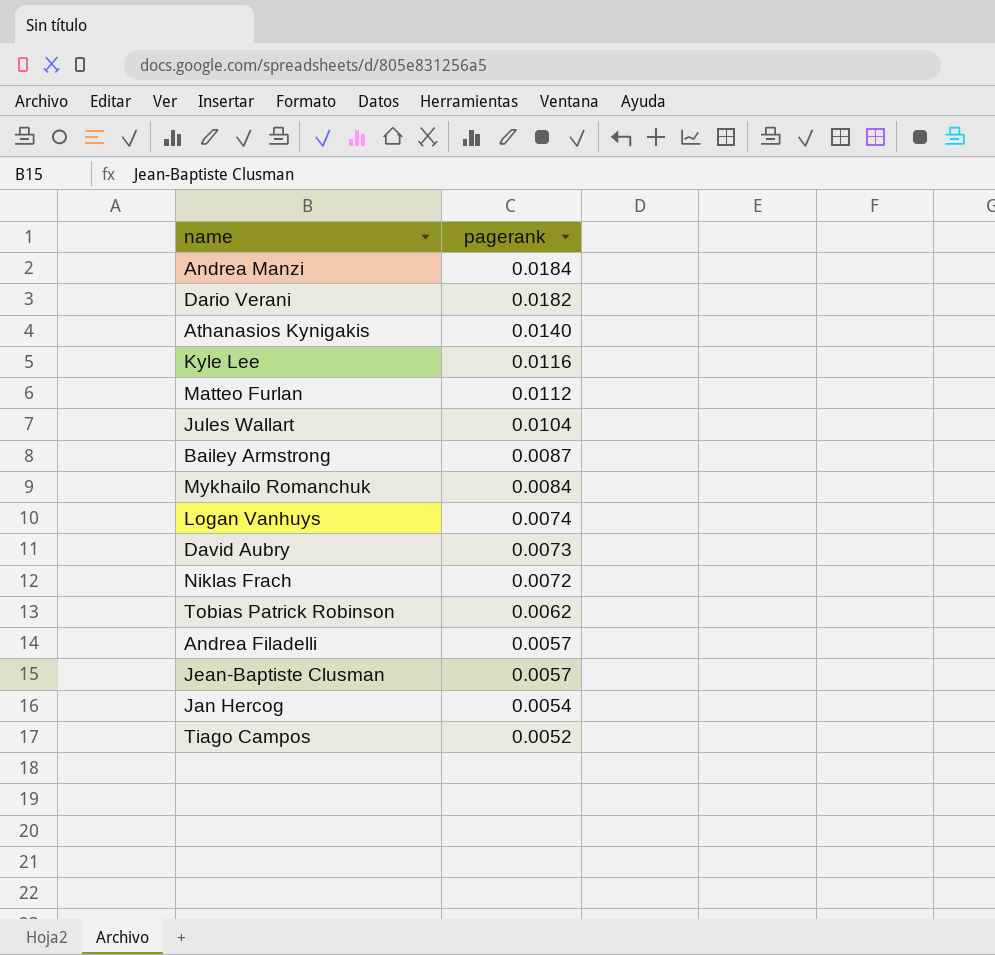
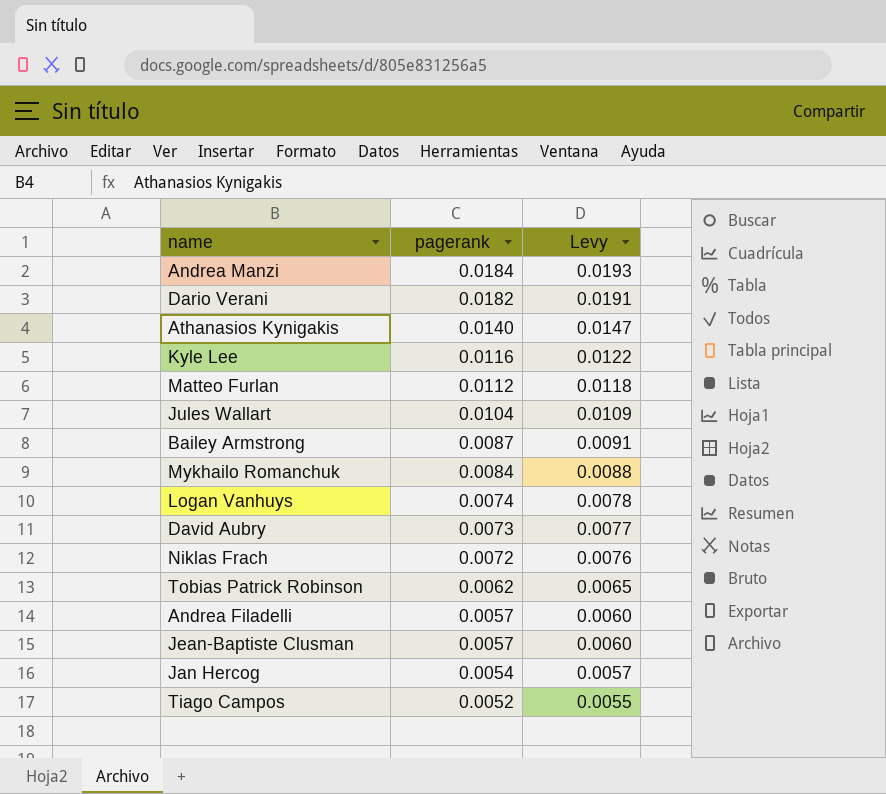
column Levy | formula: none -> [pagerank] * 1.05

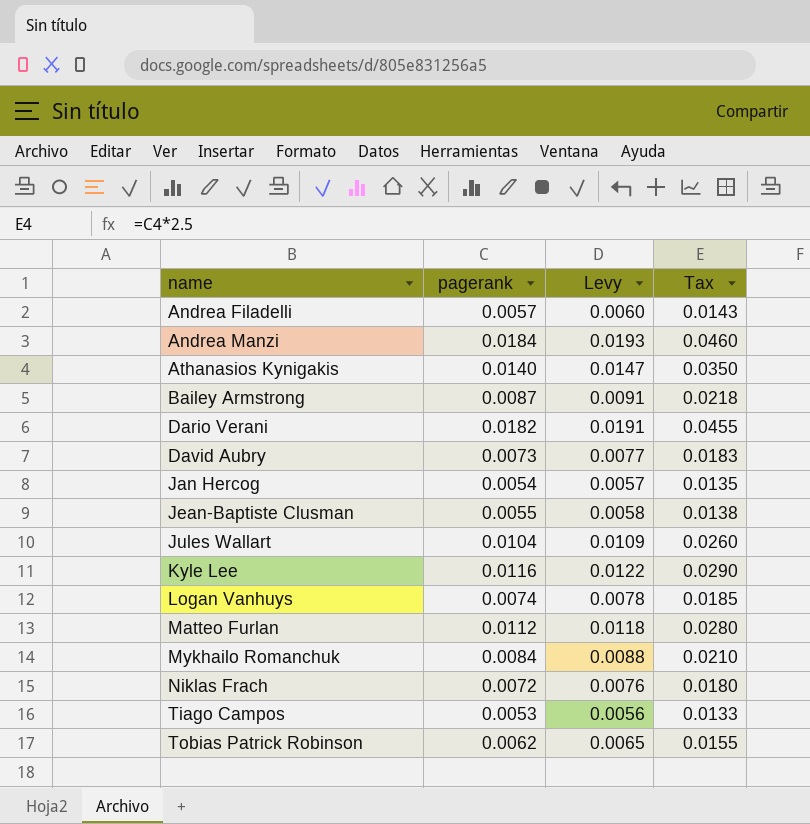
row order: pagerank descending -> name ascending
column Tax | formula: none -> [pagerank] * 2.5
Jean-Baptiste Clusman | pagerank: 0.0057 -> 0.0055
Jean-Baptiste Clusman | Levy: 0.0060 -> 0.0058
Tiago Campos | pagerank: 0.0052 -> 0.0053
Tiago Campos | Levy: 0.0055 -> 0.0056

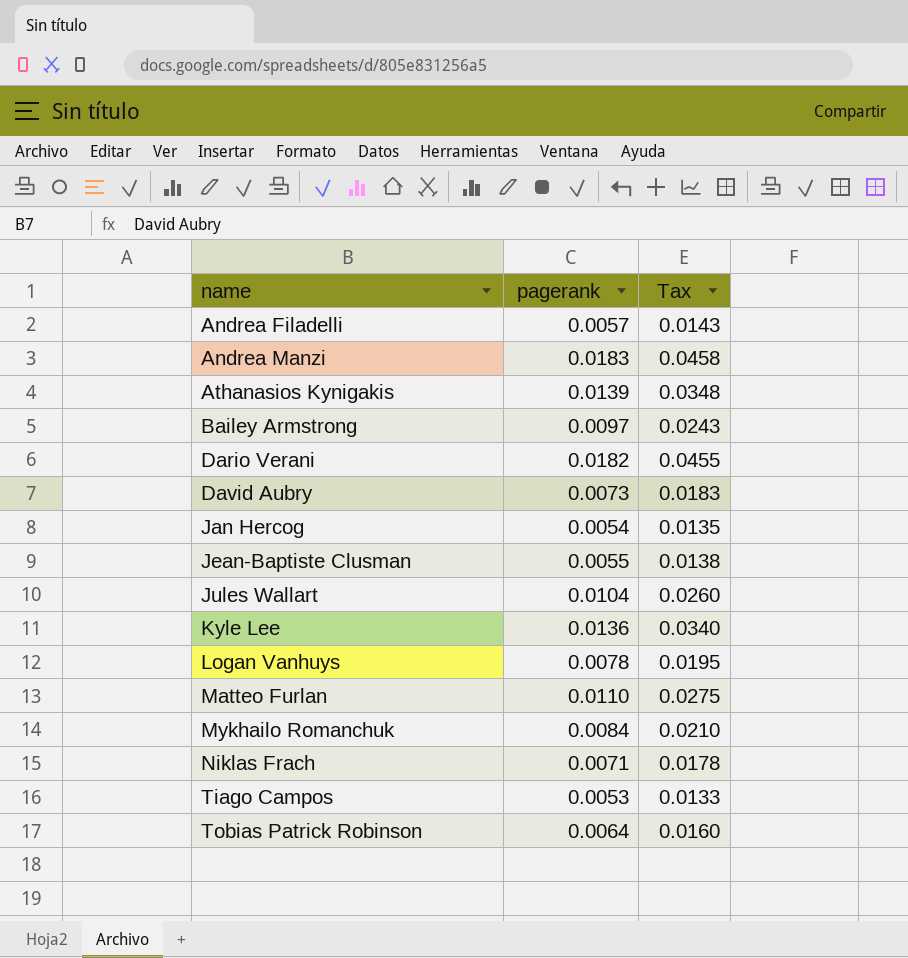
column Levy | formula: [pagerank] * 1.05 -> none
Andrea Manzi | pagerank: 0.0184 -> 0.0183
Andrea Manzi | Tax: 0.0460 -> 0.0458
Athanasios Kynigakis | pagerank: 0.0140 -> 0.0139
Athanasios Kynigakis | Tax: 0.0350 -> 0.0348
Bailey Armstrong | pagerank: 0.0087 -> 0.0097
Bailey Armstrong | Tax: 0.0218 -> 0.0243
Kyle Lee | pagerank: 0.0116 -> 0.0136
Kyle Lee | Tax: 0.0290 -> 0.0340
Logan Vanhuys | pagerank: 0.0074 -> 0.0078
Logan Vanhuys | Tax: 0.0185 -> 0.0195
Matteo Furlan | pagerank: 0.0112 -> 0.0110
Matteo Furlan | Tax: 0.0280 -> 0.0275
Niklas Frach | pagerank: 0.0072 -> 0.0071
Niklas Frach | Tax: 0.0180 -> 0.0178
Tobias Patrick Robinson | pagerank: 0.0062 -> 0.0064
Tobias Patrick Robinson | Tax: 0.0155 -> 0.0160

